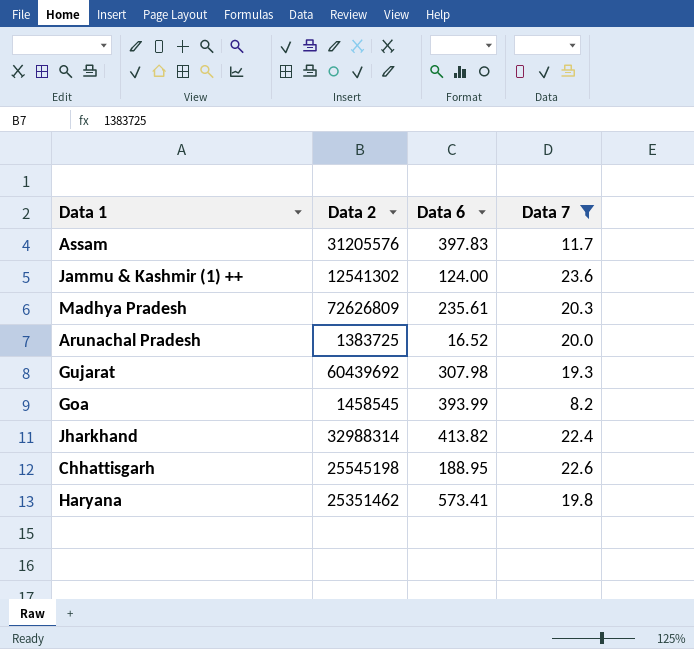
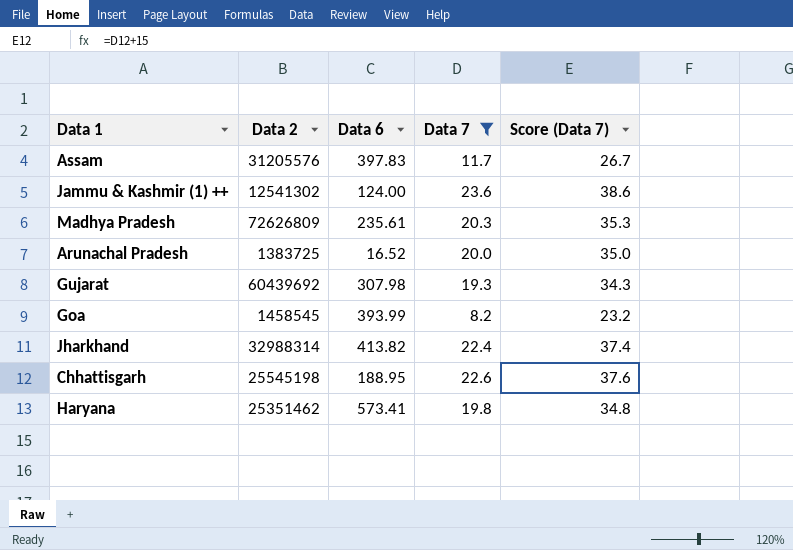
column Score (Data 7) | formula: none -> [Data 7] + 15

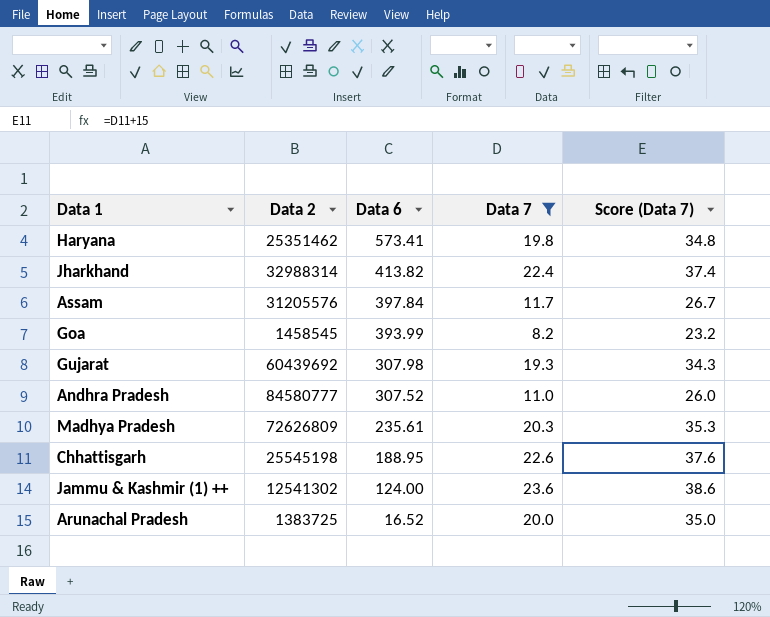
row order: none -> Data 6 descending
Assam | Data 6: 397.83 -> 397.84
row Andhra Pradesh: none -> 84580777 | 307.52 | 11.0 | 26.0

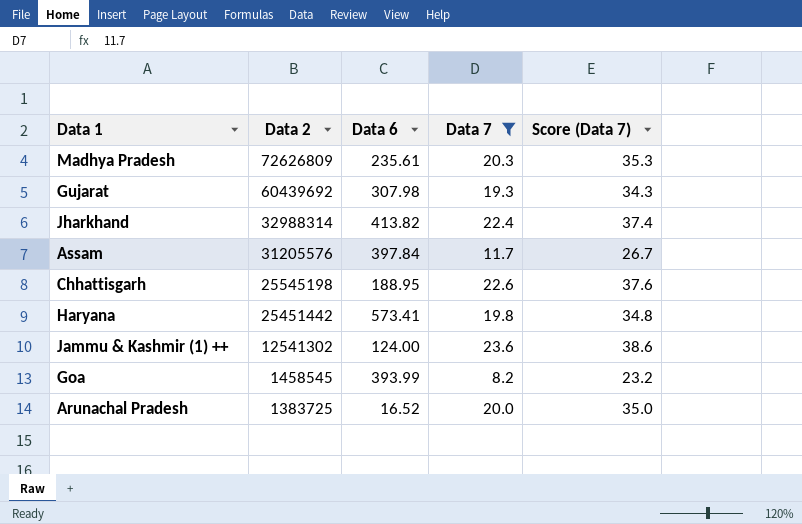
row order: Data 6 descending -> Data 2 descending
row Andhra Pradesh: 84580777 | 307.52 | 11.0 | 26.0 -> none
Haryana | Data 2: 25351462 -> 25451442

